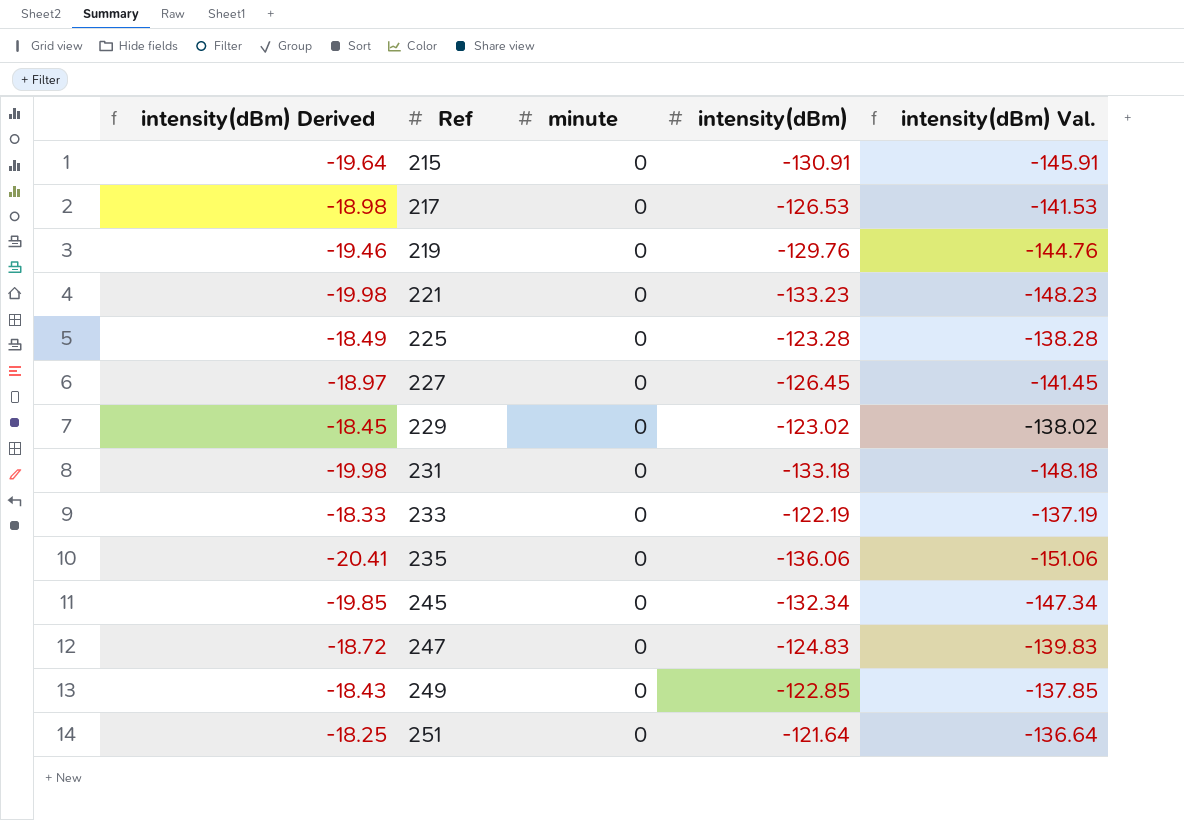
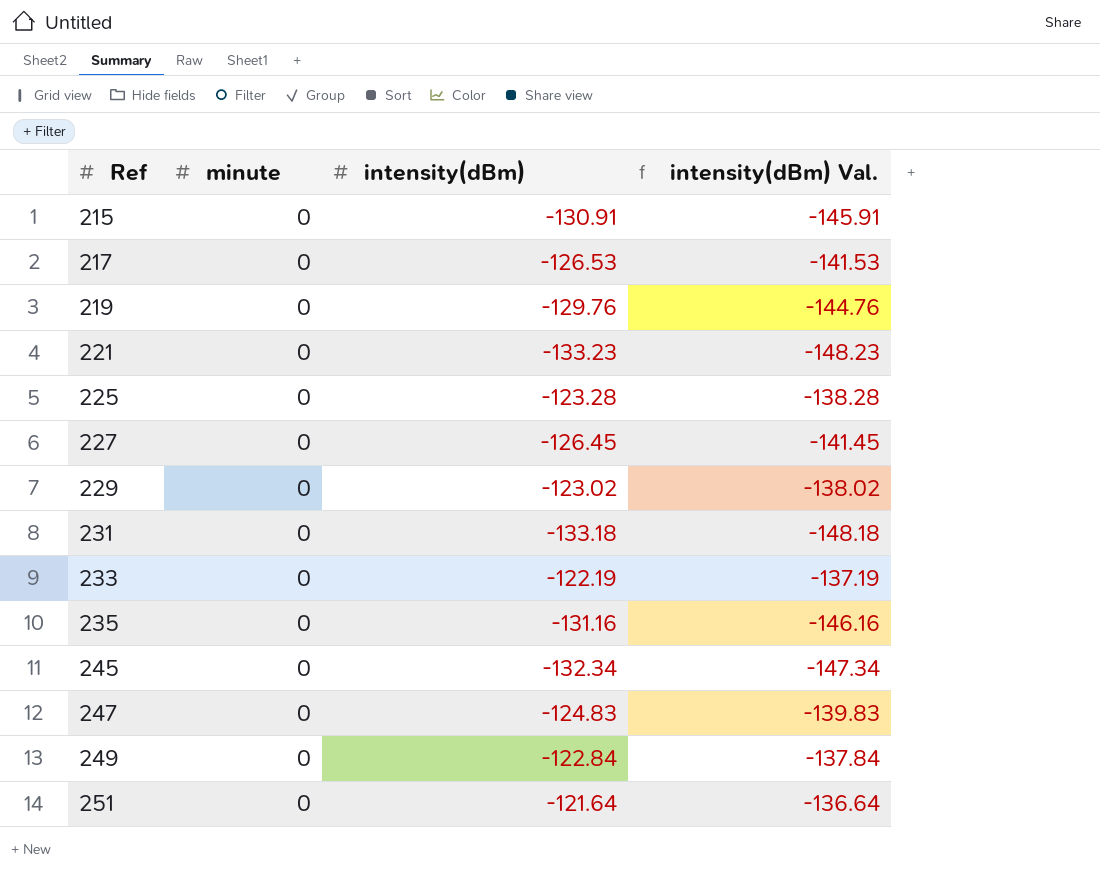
column intensity(dBm) Derived | formula: [intensity(dBm)] * 0.15 -> none
235 | intensity(dBm): -136.06 -> -131.16
235 | intensity(dBm) Val.: -151.06 -> -146.16
249 | intensity(dBm): -122.85 -> -122.84
249 | intensity(dBm) Val.: -137.85 -> -137.84

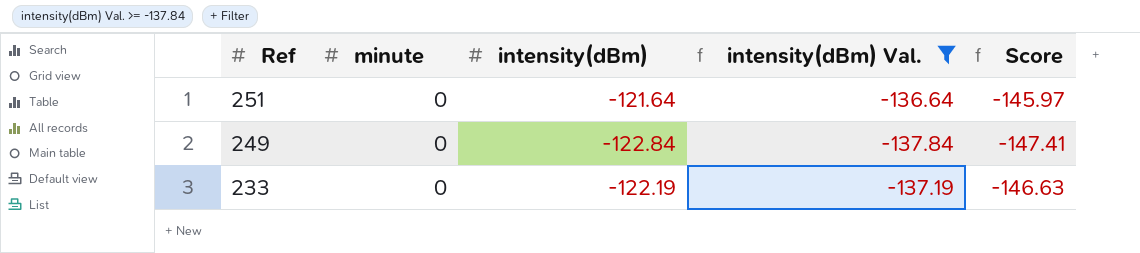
filter: none -> intensity(dBm) Val. >= -137.84
row order: Ref ascending -> Ref descending
column Score | formula: none -> [intensity(dBm)] * 1.2

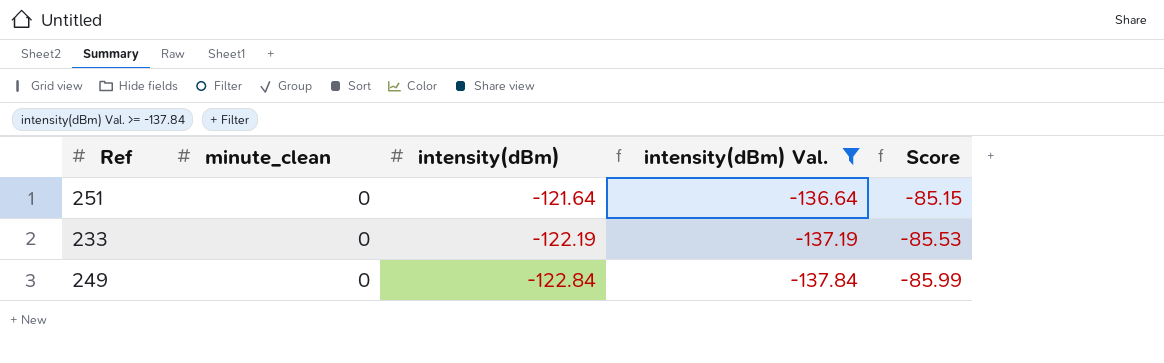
row order: Ref descending -> intensity(dBm) descending
column name: minute -> minute_clean
column Score | formula: [intensity(dBm)] * 1.2 -> [intensity(dBm)] * 0.7

